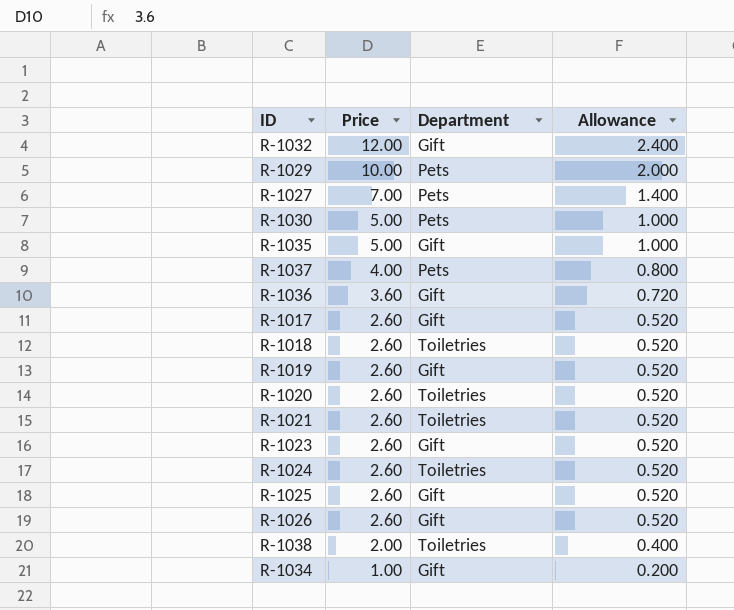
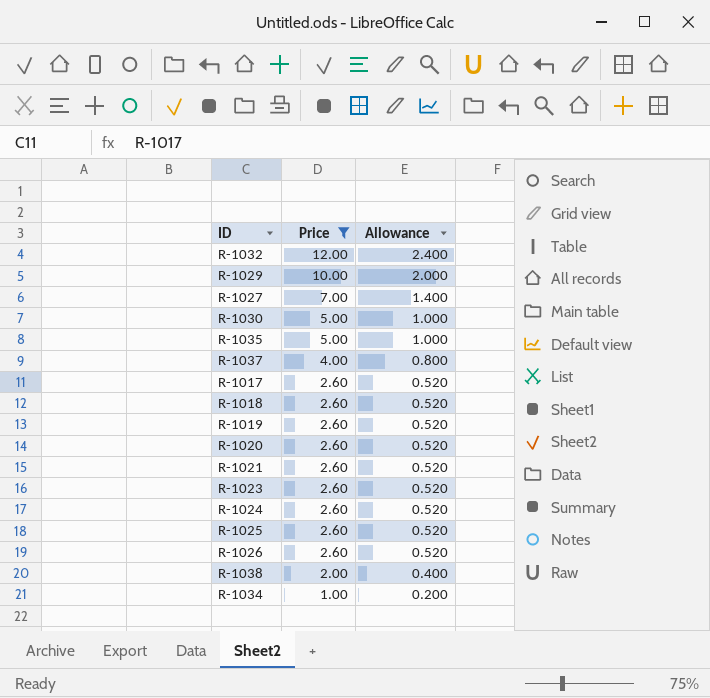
filter: none -> Price != 3.60
column Department | position: 3 -> none

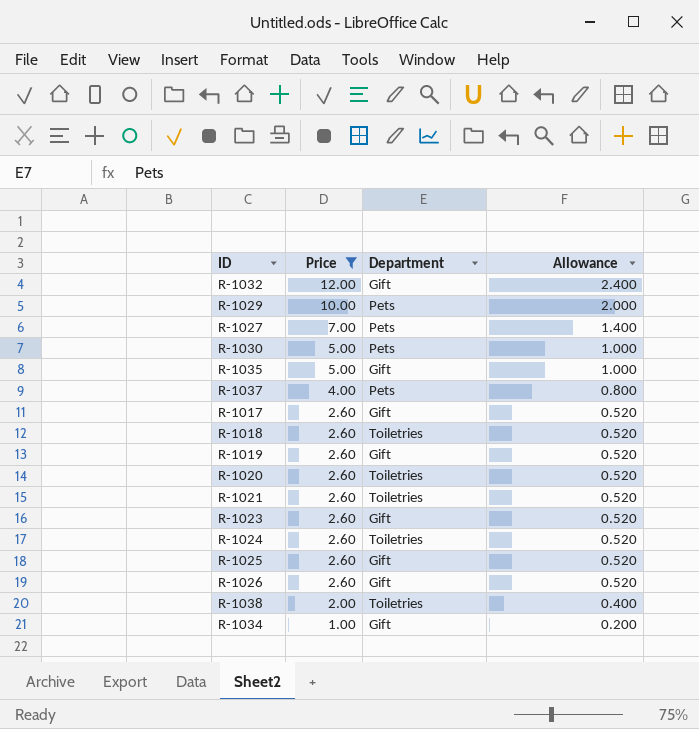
column Department | position: none -> 3

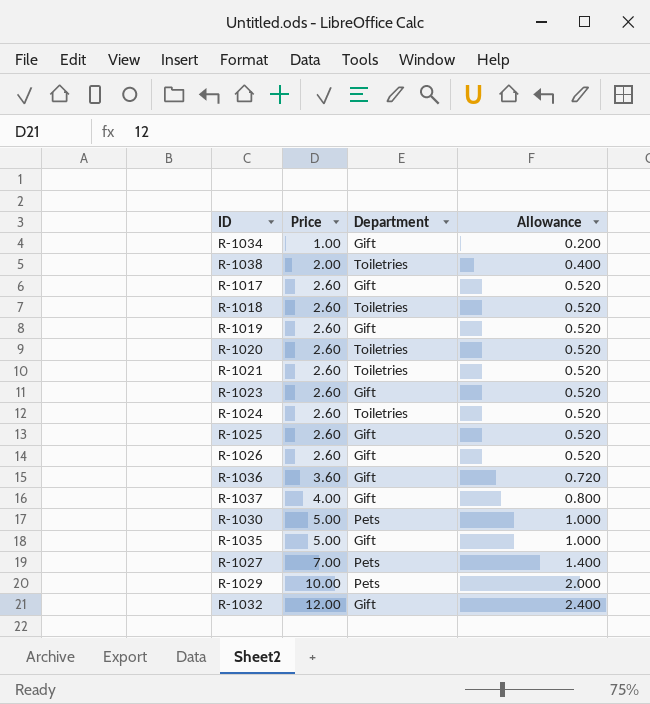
filter: Price != 3.60 -> none
row order: Price descending -> Price ascending
R-1037 | Department: Pets -> Gift

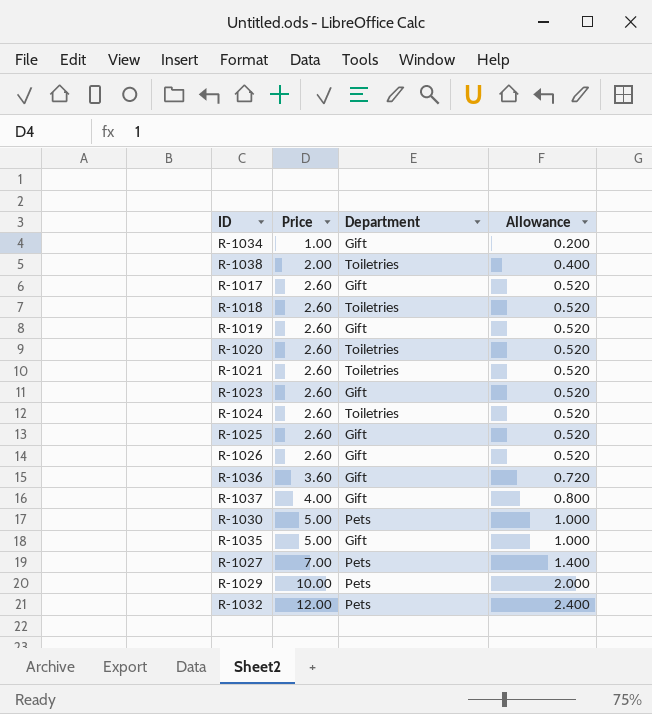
R-1032 | Department: Gift -> Pets

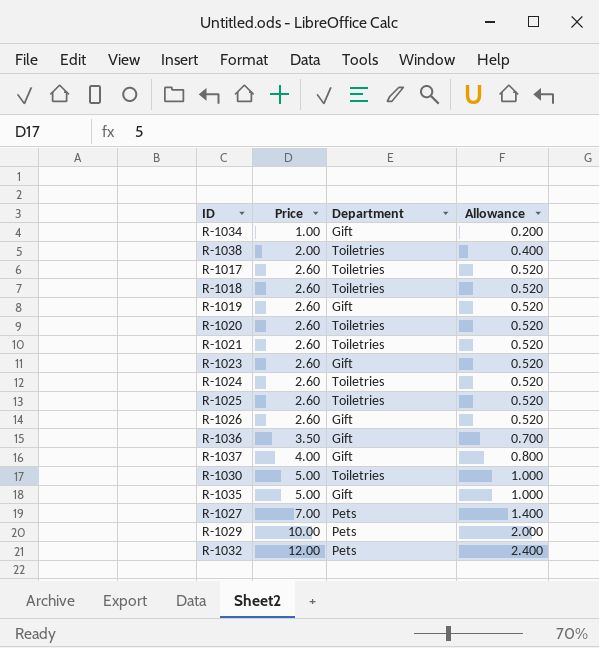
R-1017 | Department: Gift -> Toiletries
R-1025 | Department: Gift -> Toiletries
R-1036 | Price: 3.60 -> 3.50
R-1036 | Allowance: 0.720 -> 0.700
R-1030 | Department: Pets -> Toiletries

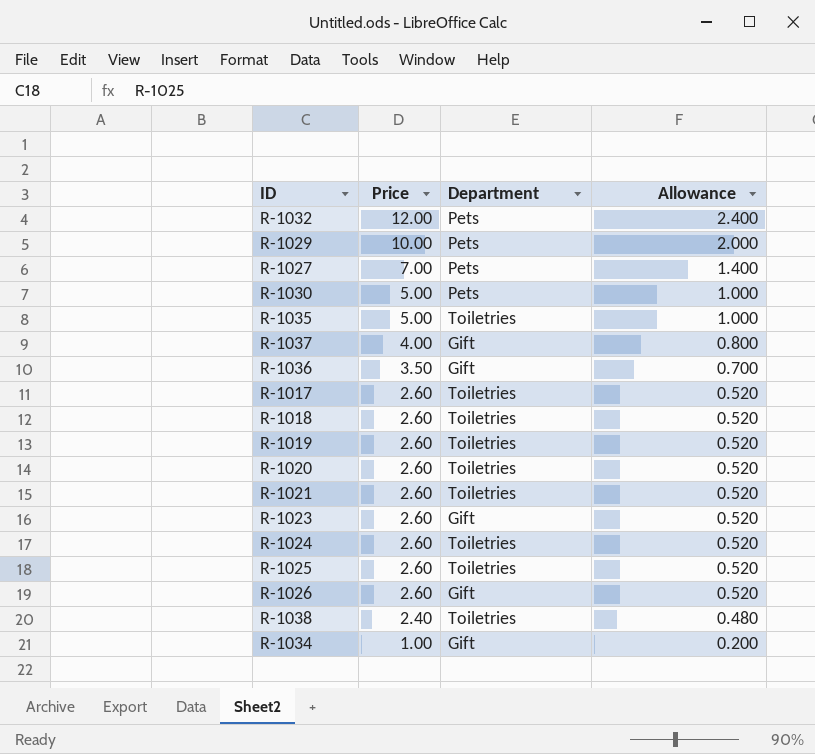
row order: Price ascending -> Price descending
R-1030 | Department: Toiletries -> Pets
R-1035 | Department: Gift -> Toiletries
R-1019 | Department: Gift -> Toiletries
R-1038 | Price: 2.00 -> 2.40
R-1038 | Allowance: 0.400 -> 0.480

